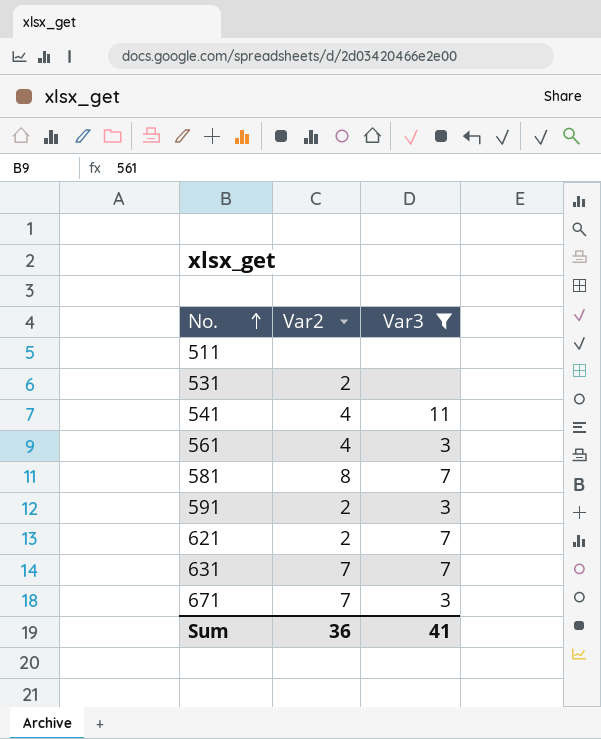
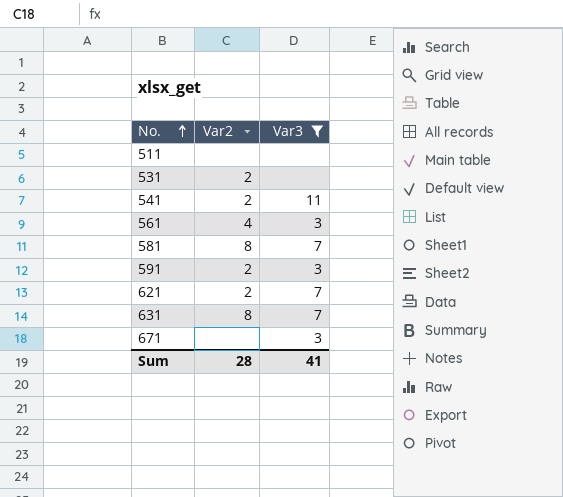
541 | Var2: 4 -> 2
631 | Var2: 7 -> 8
671 | Var2: 7 -> none
Sum | Var2: 36 -> 28

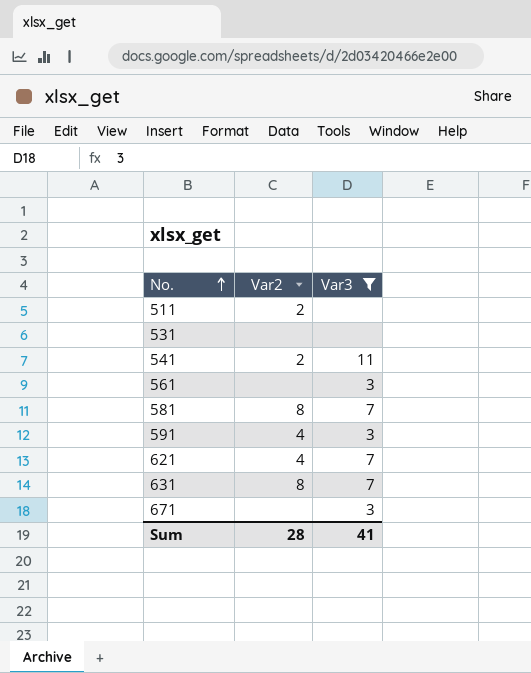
511 | Var2: none -> 2
531 | Var2: 2 -> none
561 | Var2: 4 -> none
591 | Var2: 2 -> 4
621 | Var2: 2 -> 4

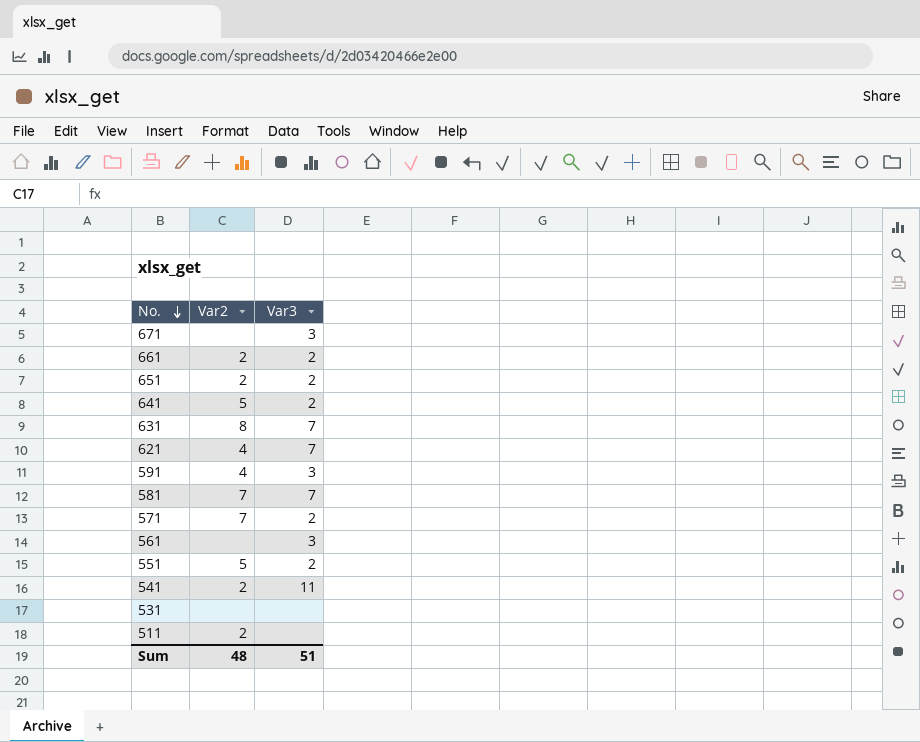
filter: Var3 != 2 -> none
row order: No. ascending -> No. descending
581 | Var2: 8 -> 7
Sum | Var2: 28 -> 48
Sum | Var3: 41 -> 51

